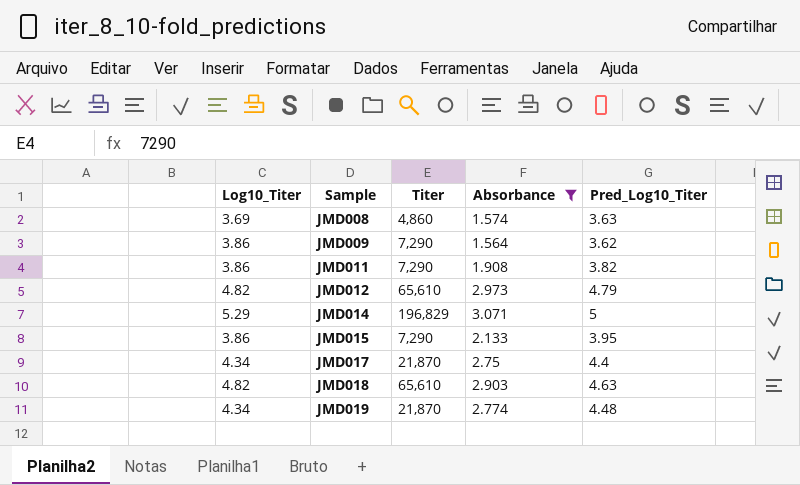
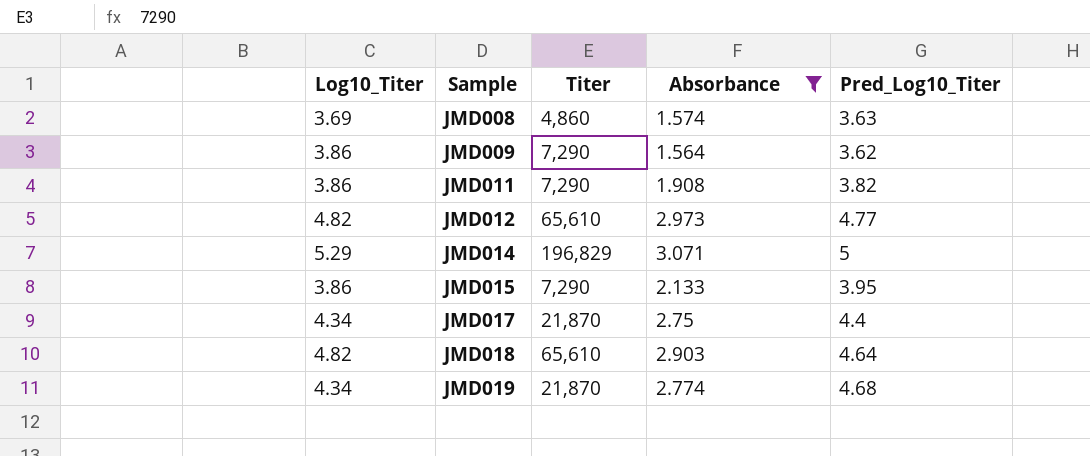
JMD012 | Pred_Log10_Titer: 4.79 -> 4.77
JMD018 | Pred_Log10_Titer: 4.63 -> 4.64
JMD019 | Pred_Log10_Titer: 4.48 -> 4.68

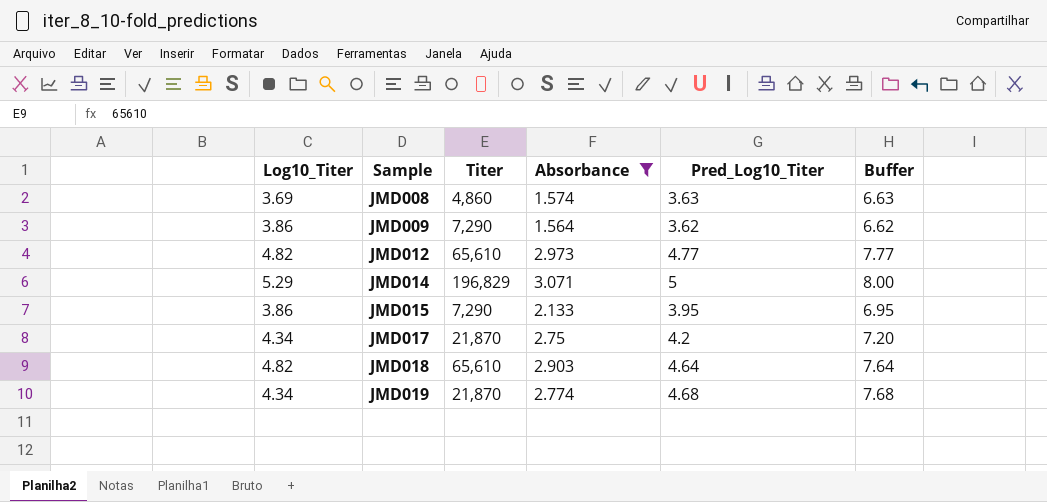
column Buffer | formula: none -> [Pred_Log10_Titer] + 3
row JMD011: 3.86 | 7,290 | 1.908 | 3.82 -> none
JMD017 | Pred_Log10_Titer: 4.4 -> 4.2

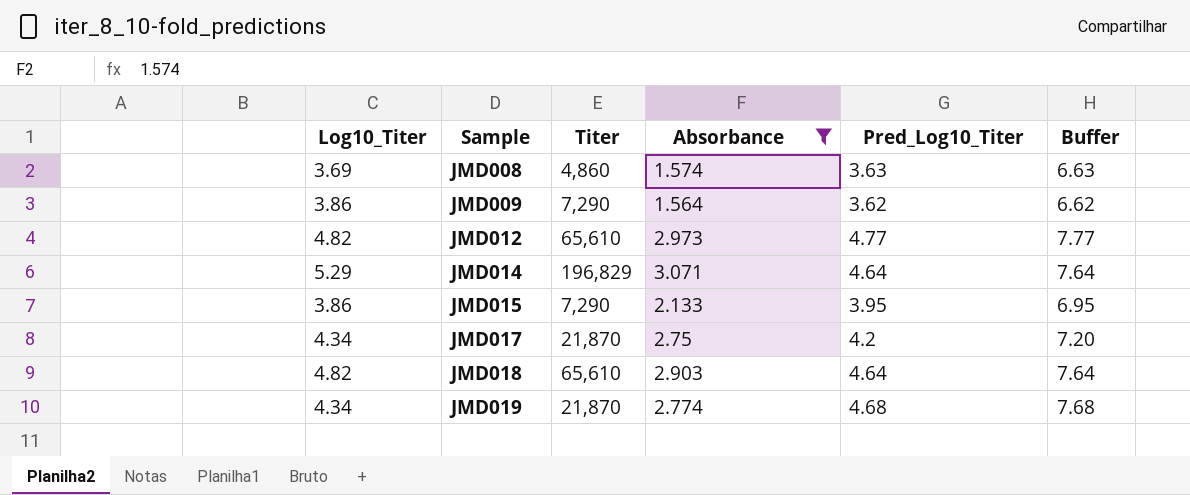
JMD014 | Pred_Log10_Titer: 5 -> 4.64
JMD014 | Buffer: 8.00 -> 7.64

